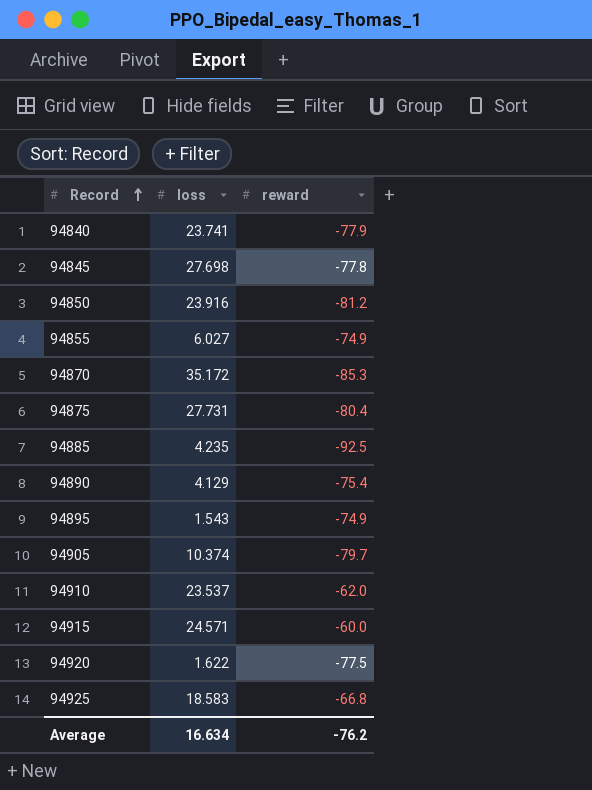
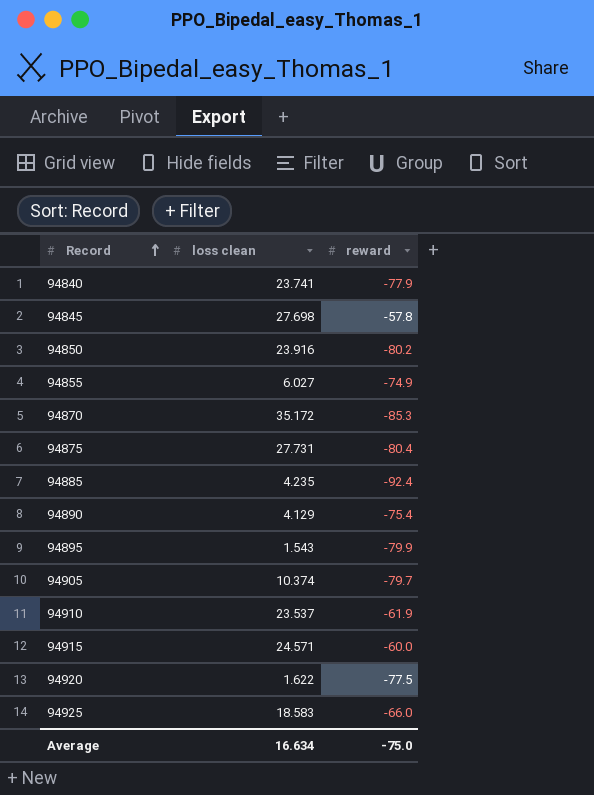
column name: loss -> loss clean
94845 | reward: -77.8 -> -57.8
94850 | reward: -81.2 -> -80.2
94885 | reward: -92.5 -> -92.4
94895 | reward: -74.9 -> -79.9
94910 | reward: -62.0 -> -61.9
94925 | reward: -66.8 -> -66.0
Average | reward: -76.2 -> -75.0

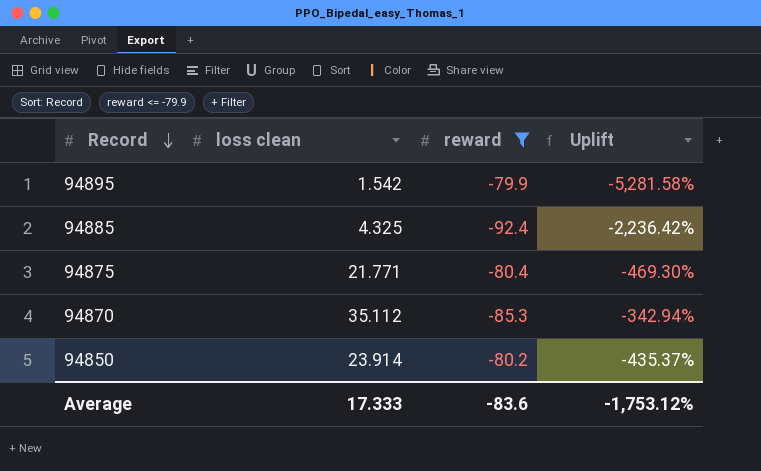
filter: none -> reward <= -79.9
row order: Record ascending -> Record descending
column Uplift | formula: none -> ([reward] - [loss clean]) / [loss clean]
94895 | loss clean: 1.543 -> 1.542
94885 | loss clean: 4.235 -> 4.325
94875 | loss clean: 27.731 -> 21.771
94870 | loss clean: 35.172 -> 35.112
94850 | loss clean: 23.916 -> 23.914
Average | loss clean: 16.634 -> 17.333
Average | reward: -75.0 -> -83.6

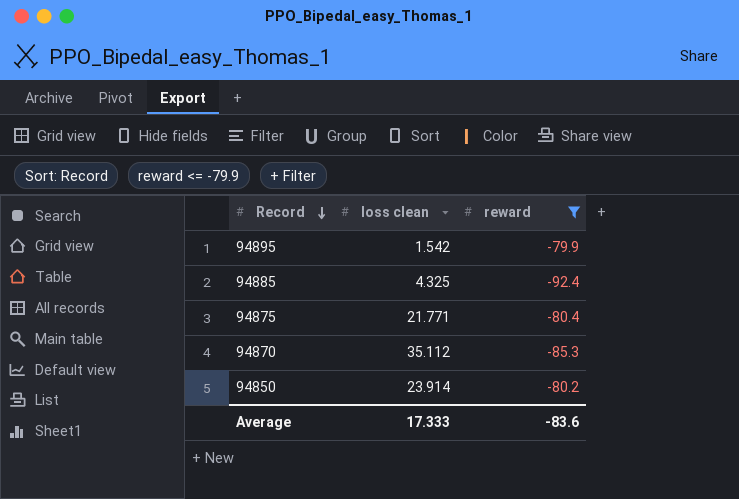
column Uplift | formula: ([reward] - [loss clean]) / [loss clean] -> none

